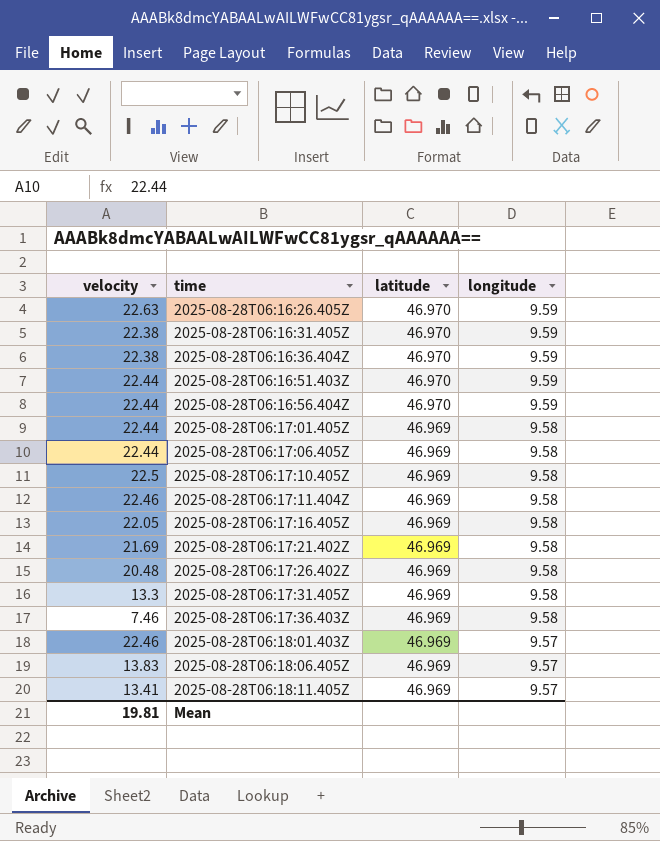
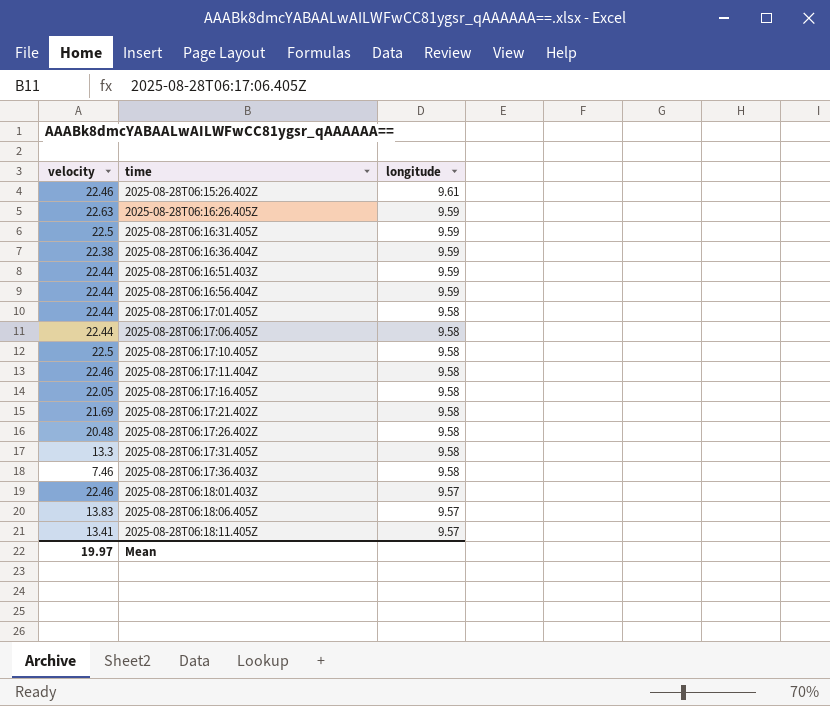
column latitude | position: 3 -> none
row 2025-08-28T06:15:26.402Z: none -> 22.46 | 9.61
2025-08-28T06:16:31.405Z | velocity: 22.38 -> 22.5
Mean | velocity: 19.81 -> 19.97

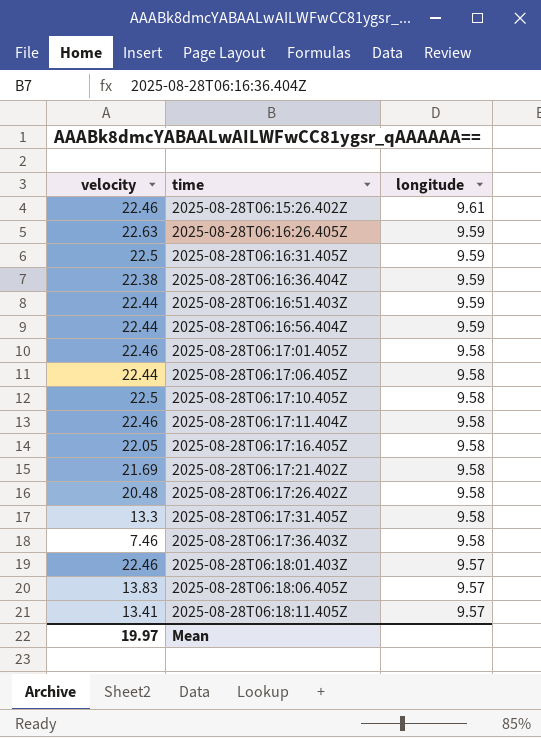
2025-08-28T06:17:01.405Z | velocity: 22.44 -> 22.46

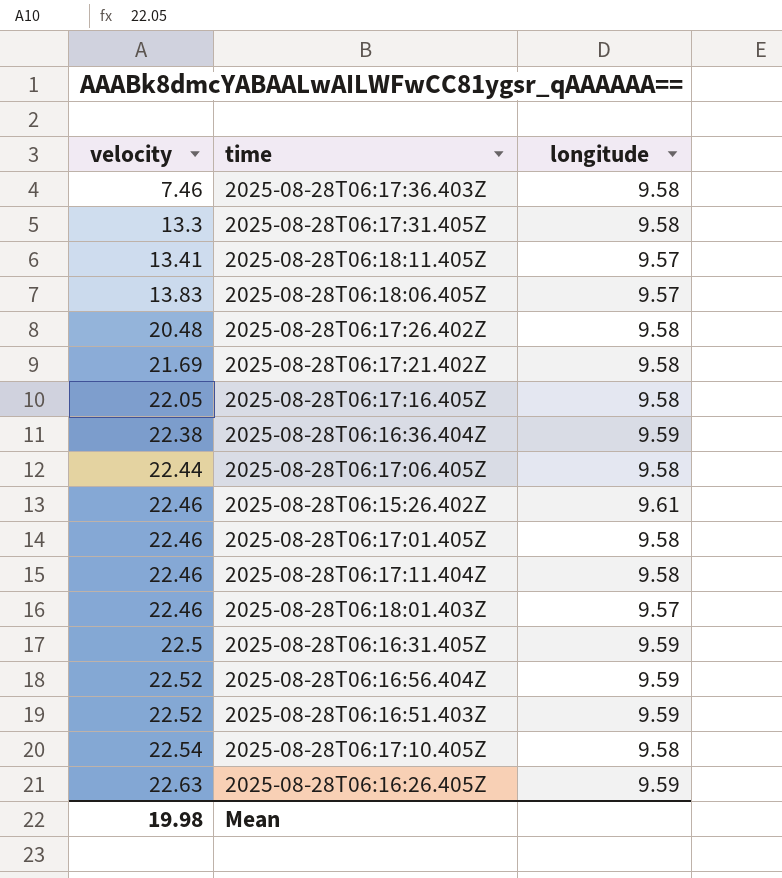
row order: time ascending -> velocity ascending
2025-08-28T06:16:56.404Z | velocity: 22.44 -> 22.52
2025-08-28T06:16:51.403Z | velocity: 22.44 -> 22.52
2025-08-28T06:17:10.405Z | velocity: 22.5 -> 22.54
Mean | velocity: 19.97 -> 19.98

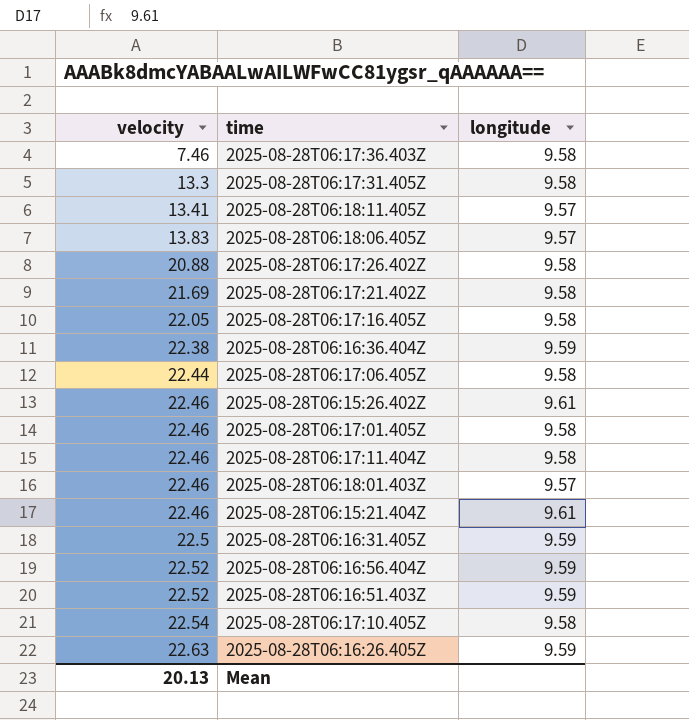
2025-08-28T06:17:26.402Z | velocity: 20.48 -> 20.88
row 2025-08-28T06:15:21.404Z: none -> 22.46 | 9.61
Mean | velocity: 19.98 -> 20.13

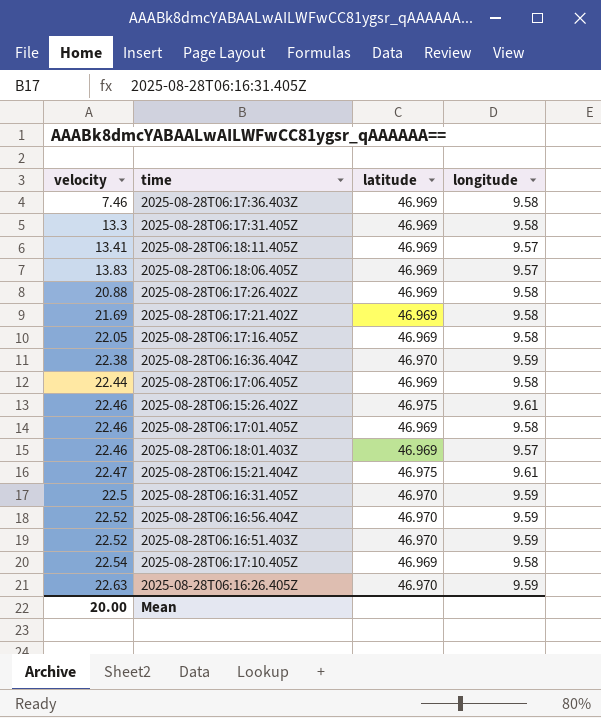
column latitude | position: none -> 3
row 2025-08-28T06:17:11.404Z: 22.46 | 9.58 -> none
2025-08-28T06:15:21.404Z | velocity: 22.46 -> 22.47
Mean | velocity: 20.13 -> 20.00

